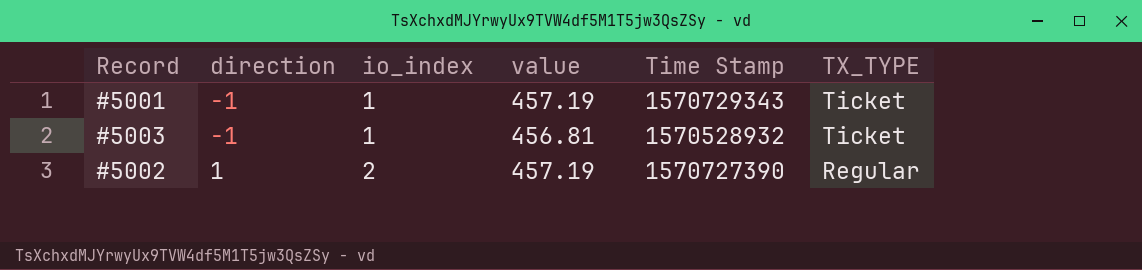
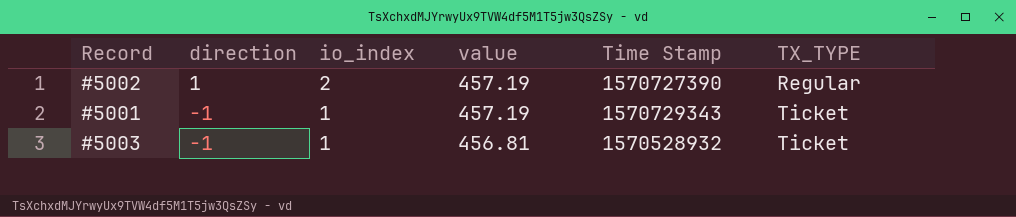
row order: direction ascending -> direction descending

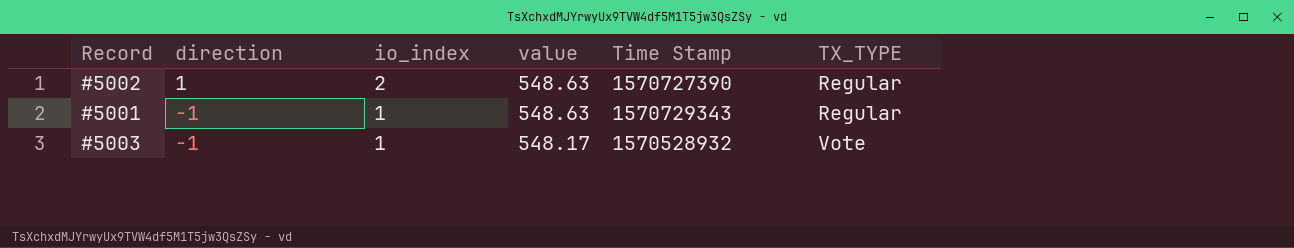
#5002 | value: 457.19 -> 548.63
#5001 | value: 457.19 -> 548.63
#5001 | TX_TYPE: Ticket -> Regular
#5003 | value: 456.81 -> 548.17
#5003 | TX_TYPE: Ticket -> Vote

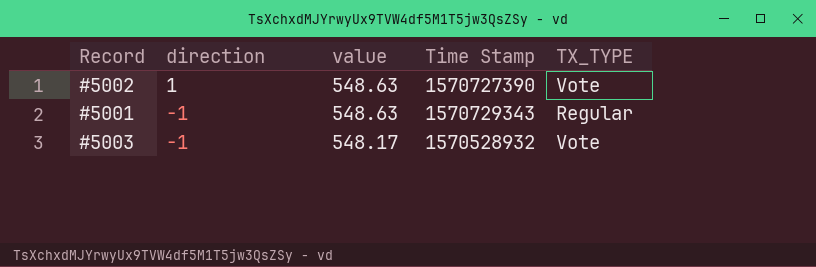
column io_index | position: 3 -> none
#5002 | TX_TYPE: Regular -> Vote

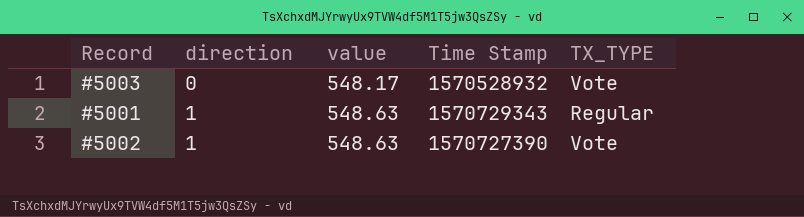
row order: direction descending -> direction ascending
#5003 | direction: -1 -> 0
#5001 | direction: -1 -> 1

